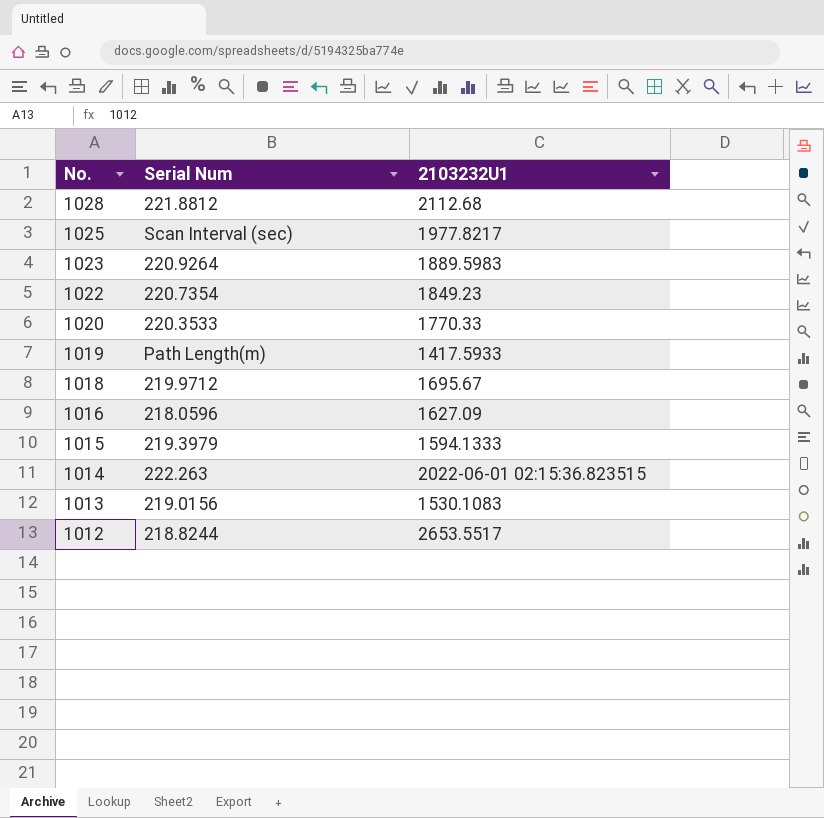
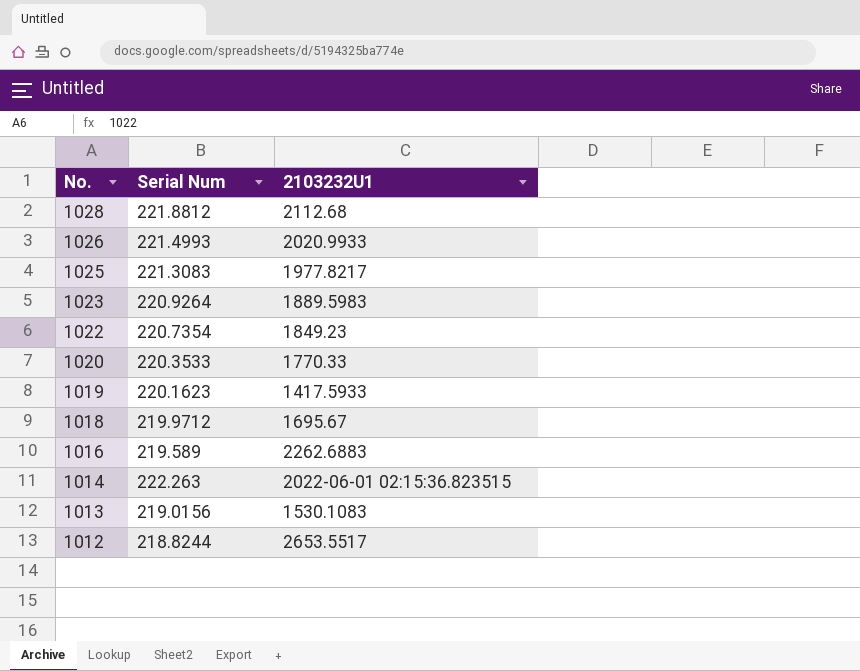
row 1015: 219.3979 | 1594.1333 -> none
row 1026: none -> 221.4993 | 2020.9933
1025 | Serial Num: Scan Interval (sec) -> 221.3083
1019 | Serial Num: Path Length(m) -> 220.1623
1016 | Serial Num: 218.0596 -> 219.589
1016 | 2103232U1: 1627.09 -> 2262.6883

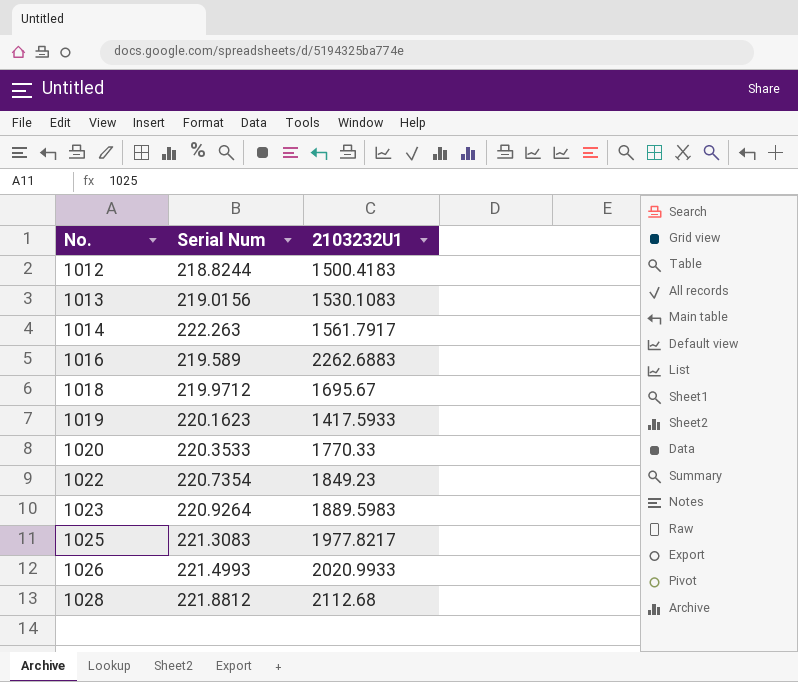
row order: No. descending -> No. ascending
1012 | 2103232U1: 2653.5517 -> 1500.4183
1014 | 2103232U1: 2022-06-01 02:15:36.823515 -> 1561.7917

